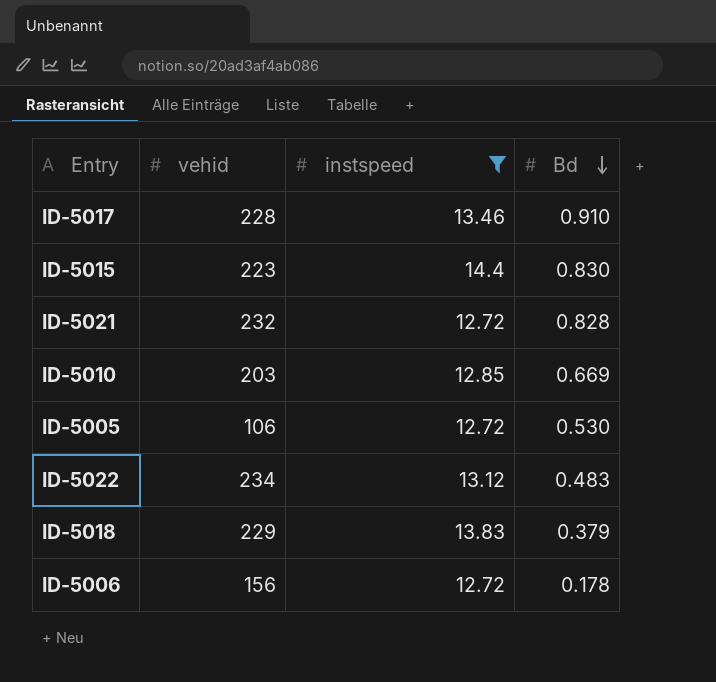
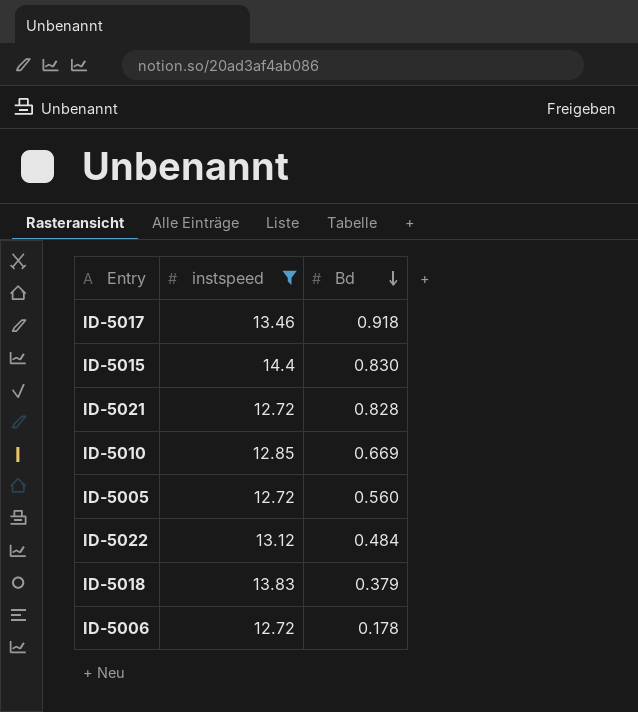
column vehid | position: 2 -> none
ID-5017 | Bd: 0.910 -> 0.918
ID-5005 | Bd: 0.530 -> 0.560
ID-5022 | Bd: 0.483 -> 0.484

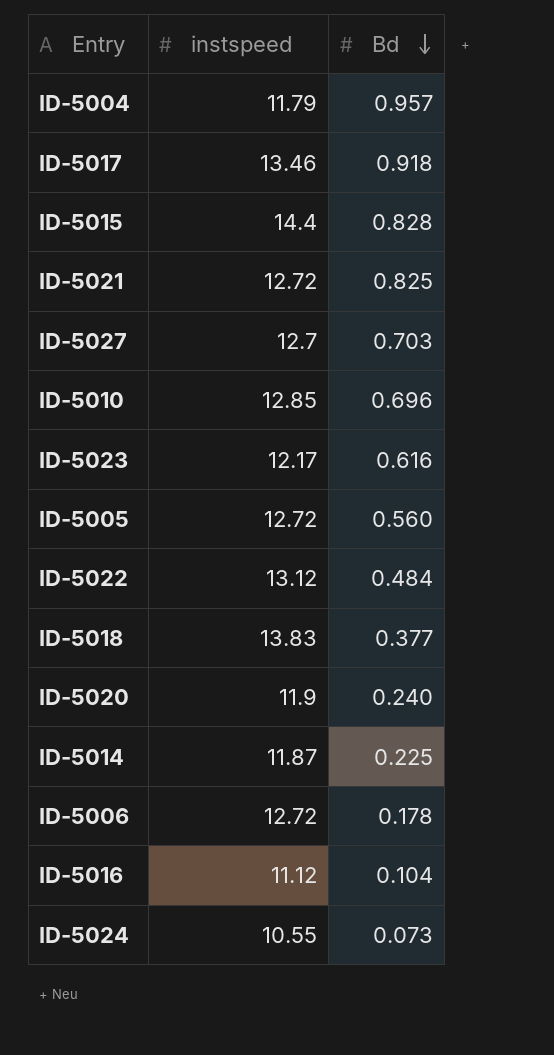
filter: instspeed >= 12.72 -> none
ID-5015 | Bd: 0.830 -> 0.828
ID-5021 | Bd: 0.828 -> 0.825
ID-5010 | Bd: 0.669 -> 0.696
ID-5018 | Bd: 0.379 -> 0.377

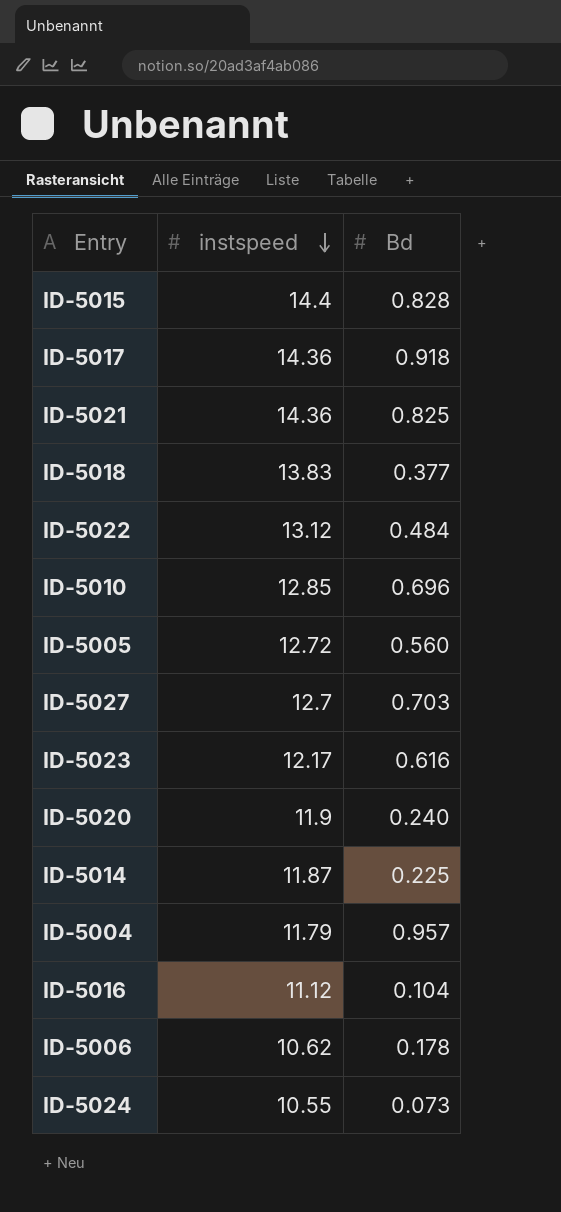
row order: Bd descending -> instspeed descending
ID-5017 | instspeed: 13.46 -> 14.36
ID-5021 | instspeed: 12.72 -> 14.36
ID-5006 | instspeed: 12.72 -> 10.62

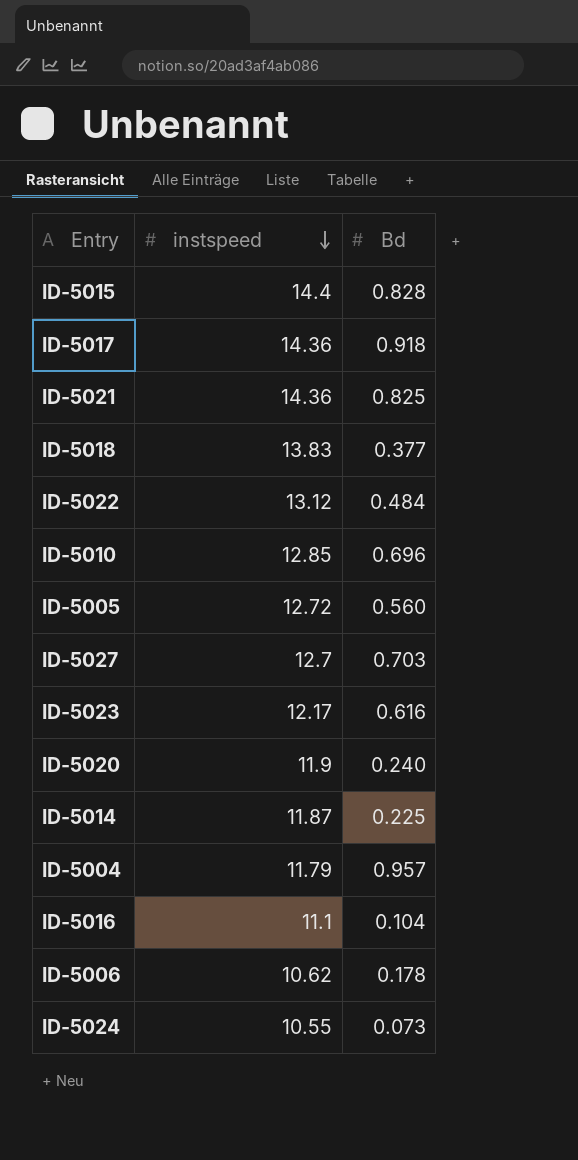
ID-5016 | instspeed: 11.12 -> 11.1

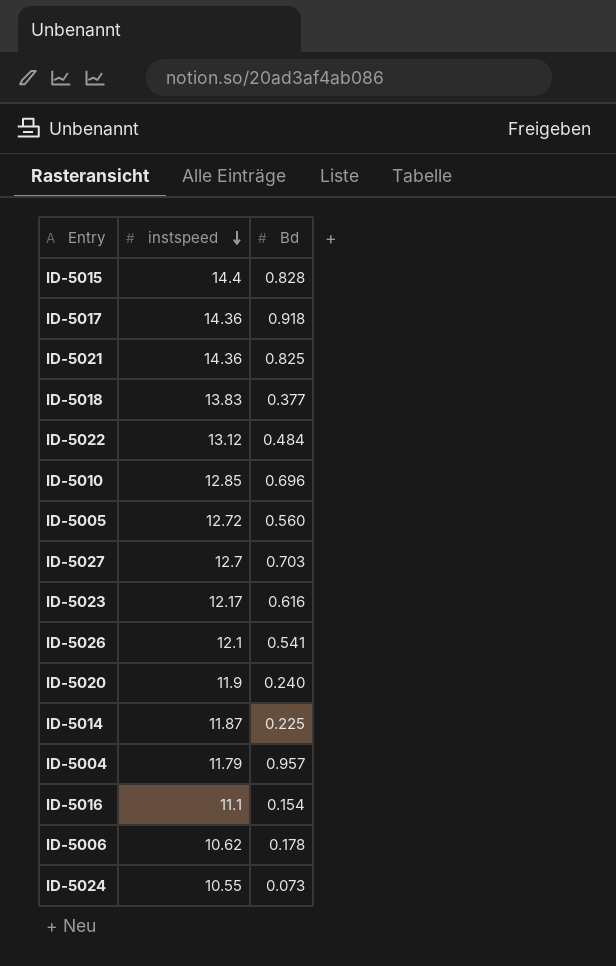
row ID-5026: none -> 12.1 | 0.541
ID-5016 | Bd: 0.104 -> 0.154

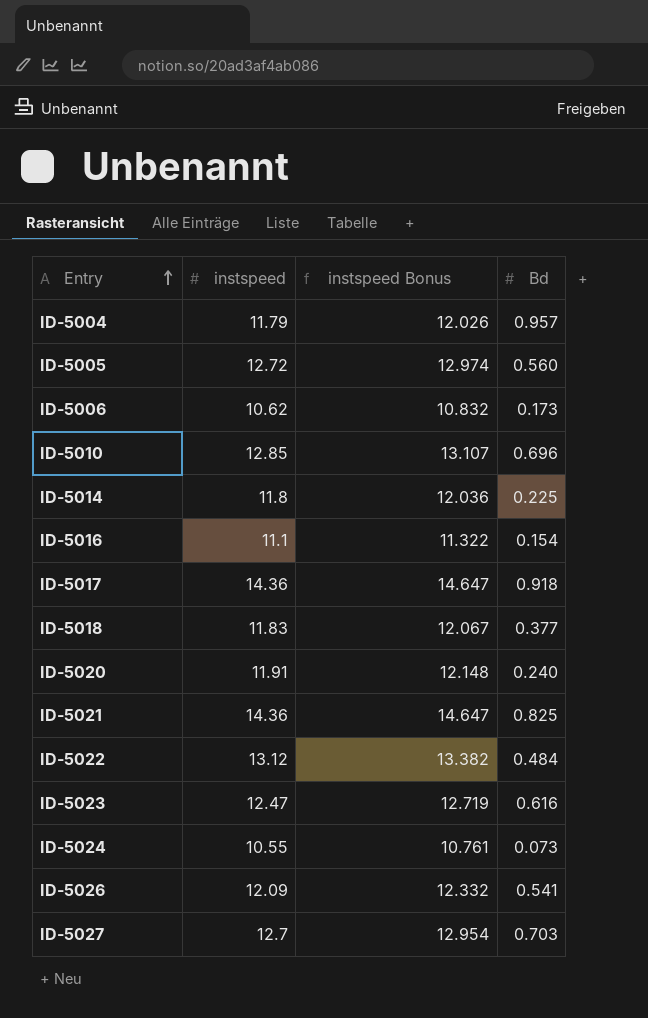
row order: instspeed descending -> Entry ascending
column instspeed Bonus | formula: none -> [instspeed] * 1.02
row ID-5015: 14.4 | 0.828 -> none
ID-5006 | Bd: 0.178 -> 0.173
ID-5014 | instspeed: 11.87 -> 11.8
ID-5018 | instspeed: 13.83 -> 11.83
ID-5020 | instspeed: 11.9 -> 11.91
ID-5023 | instspeed: 12.17 -> 12.47
ID-5026 | instspeed: 12.1 -> 12.09

